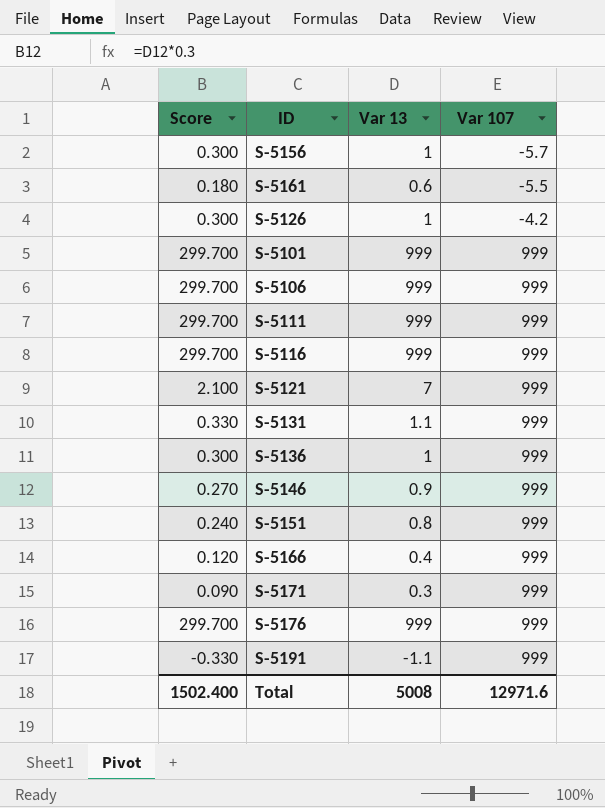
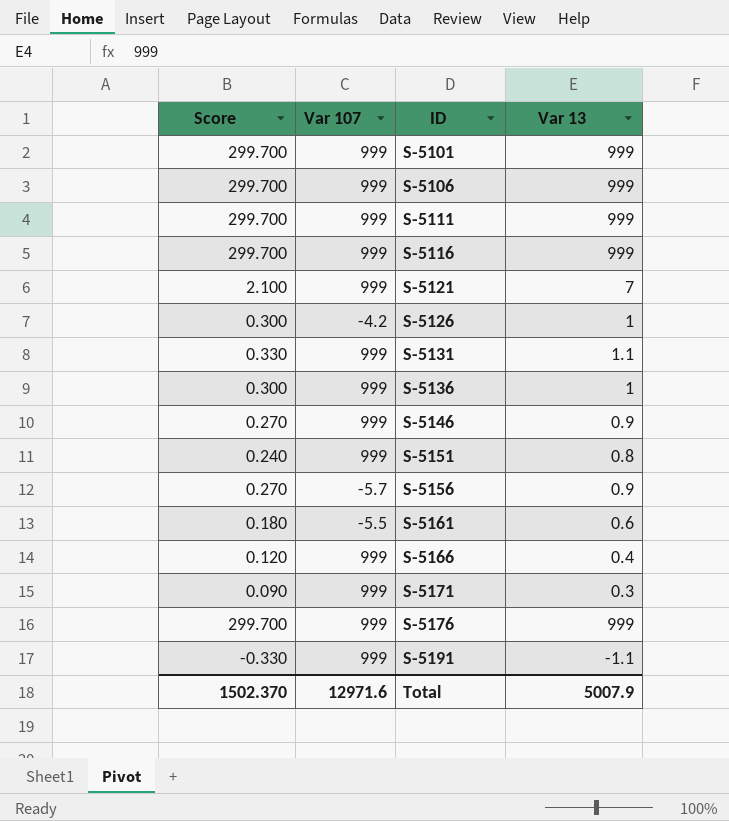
row order: Var 107 ascending -> ID ascending
column Var 107 | position: 4 -> 2
S-5156 | Score: 0.300 -> 0.270
S-5156 | Var 13: 1 -> 0.9
Total | Score: 1502.400 -> 1502.370
Total | Var 13: 5008 -> 5007.9

